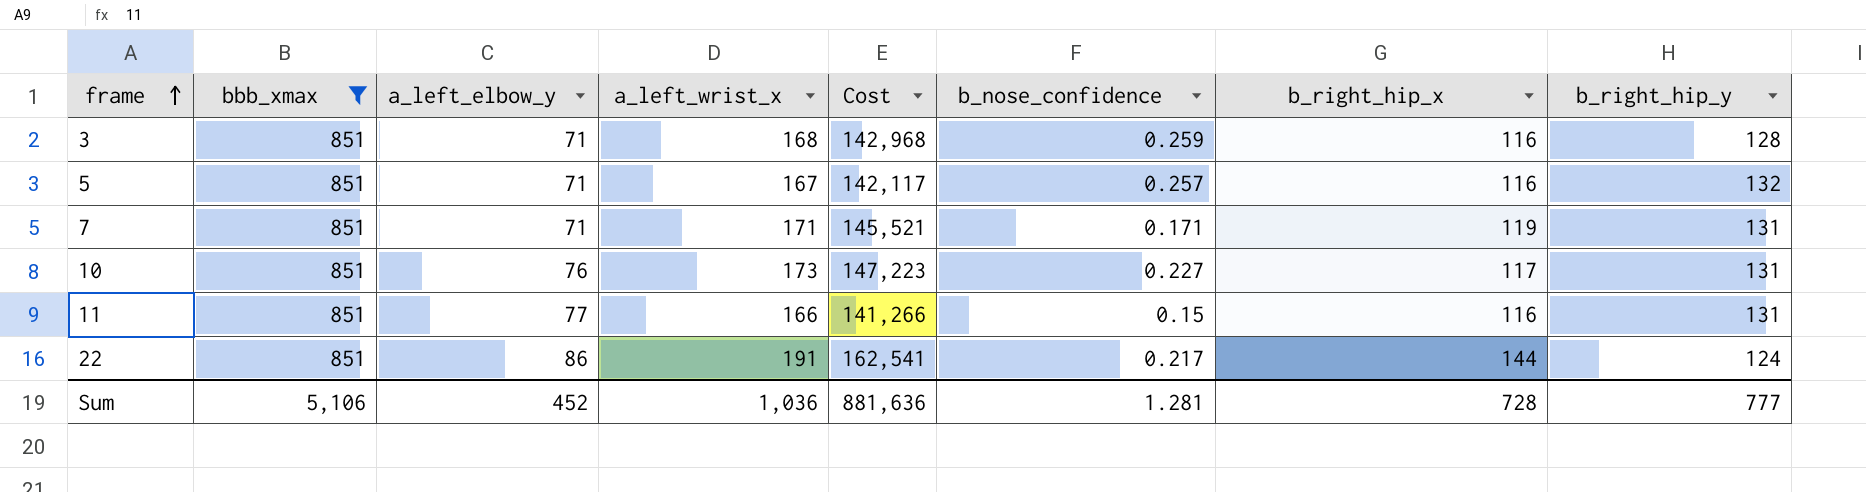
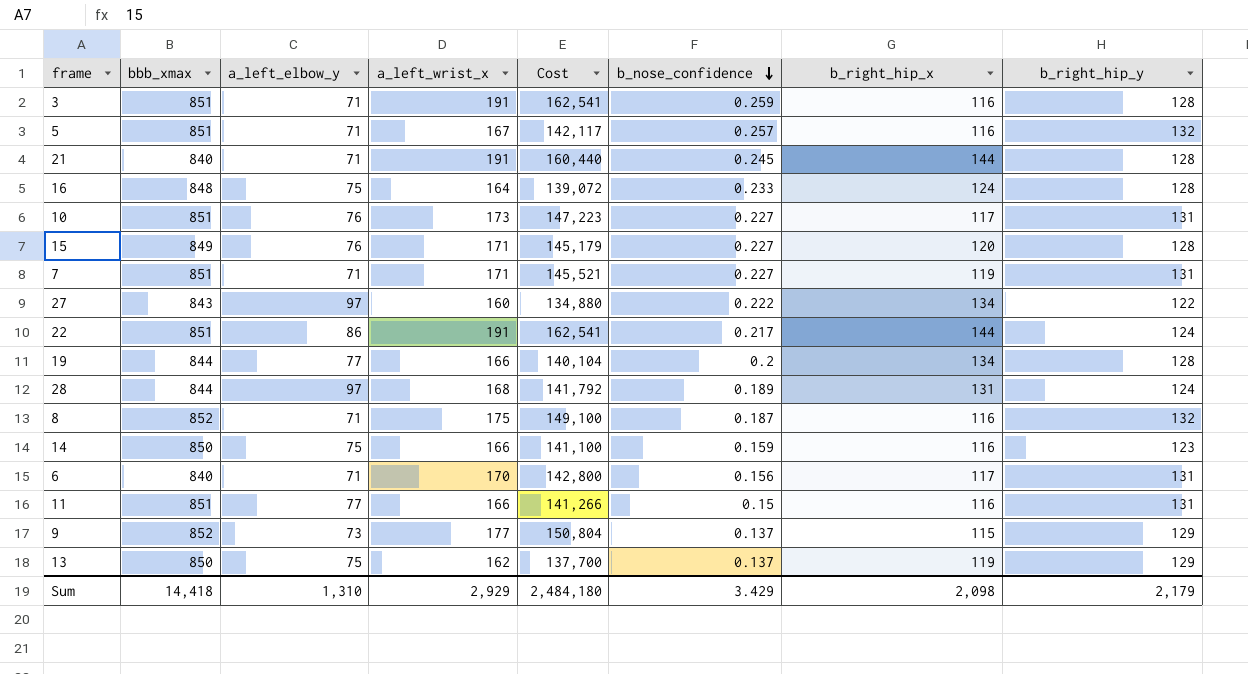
filter: bbb_xmax = 851 -> none
row order: frame ascending -> b_nose_confidence descending
3 | a_left_wrist_x: 168 -> 191
3 | Cost: 142,968 -> 162,541
7 | b_nose_confidence: 0.171 -> 0.227
Sum | bbb_xmax: 5,106 -> 14,418
Sum | a_left_elbow_y: 452 -> 1,310
Sum | a_left_wrist_x: 1,036 -> 2,929
Sum | Cost: 881,636 -> 2,484,180
Sum | b_nose_confidence: 1.281 -> 3.429
Sum | b_right_hip_x: 728 -> 2,098
Sum | b_right_hip_y: 777 -> 2,179

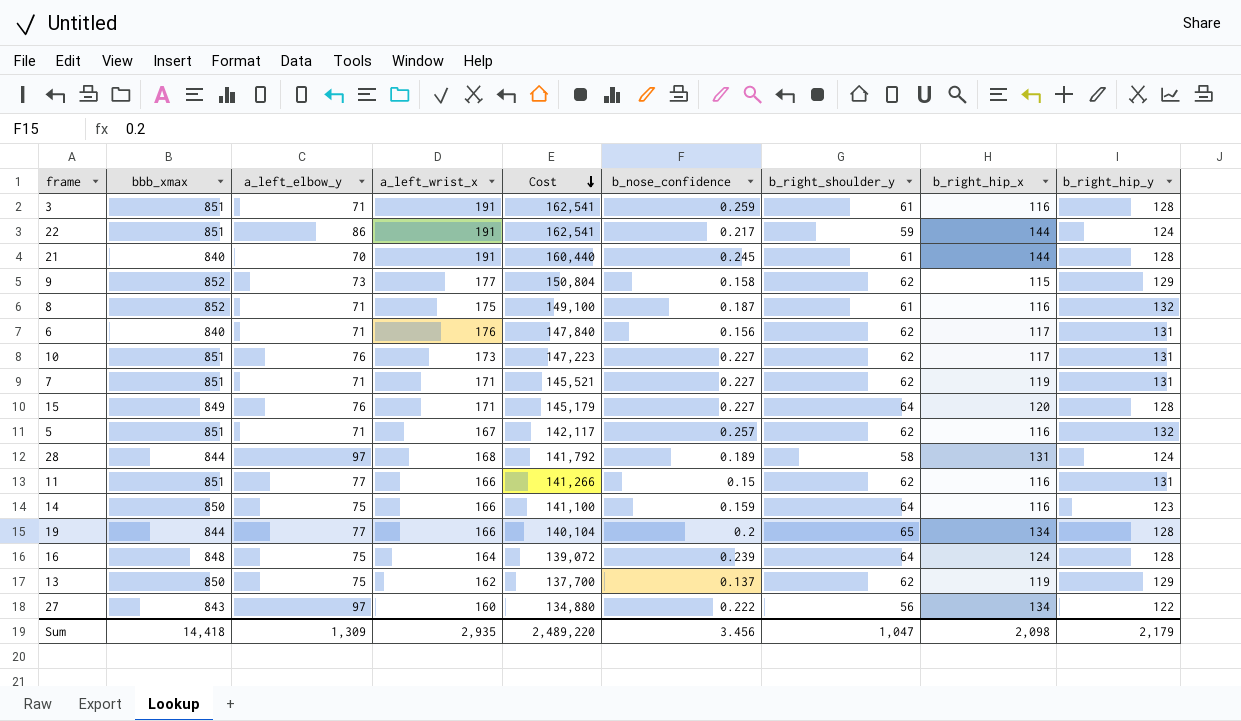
row order: b_nose_confidence descending -> Cost descending
column b_right_shoulder_y | position: none -> 7
21 | a_left_elbow_y: 71 -> 70
9 | b_nose_confidence: 0.137 -> 0.158
6 | a_left_wrist_x: 170 -> 176
6 | Cost: 142,800 -> 147,840
16 | b_nose_confidence: 0.233 -> 0.239
Sum | a_left_elbow_y: 1,310 -> 1,309
Sum | a_left_wrist_x: 2,929 -> 2,935
Sum | Cost: 2,484,180 -> 2,489,220
Sum | b_nose_confidence: 3.429 -> 3.456

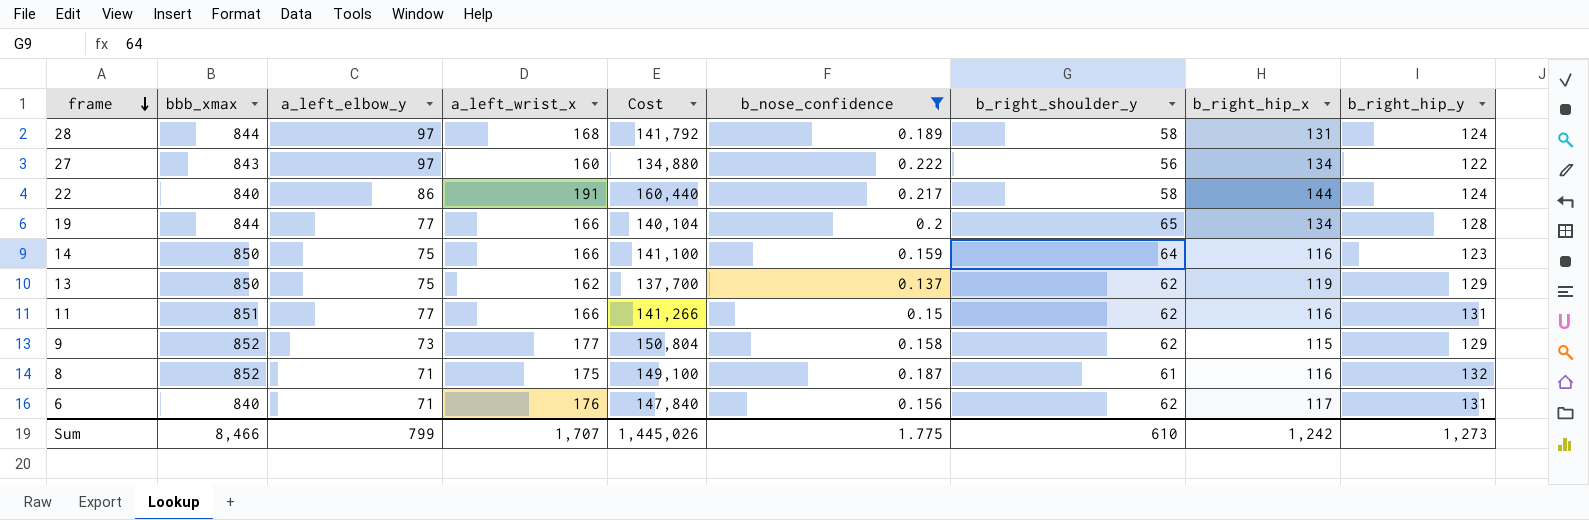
filter: none -> b_nose_confidence <= 0.222
row order: Cost descending -> frame descending
22 | bbb_xmax: 851 -> 840
22 | Cost: 162,541 -> 160,440
22 | b_right_shoulder_y: 59 -> 58
Sum | bbb_xmax: 14,418 -> 8,466
Sum | a_left_elbow_y: 1,309 -> 799
Sum | a_left_wrist_x: 2,935 -> 1,707
Sum | Cost: 2,489,220 -> 1,445,026
Sum | b_nose_confidence: 3.456 -> 1.775
Sum | b_right_shoulder_y: 1,047 -> 610
Sum | b_right_hip_x: 2,098 -> 1,242
Sum | b_right_hip_y: 2,179 -> 1,273

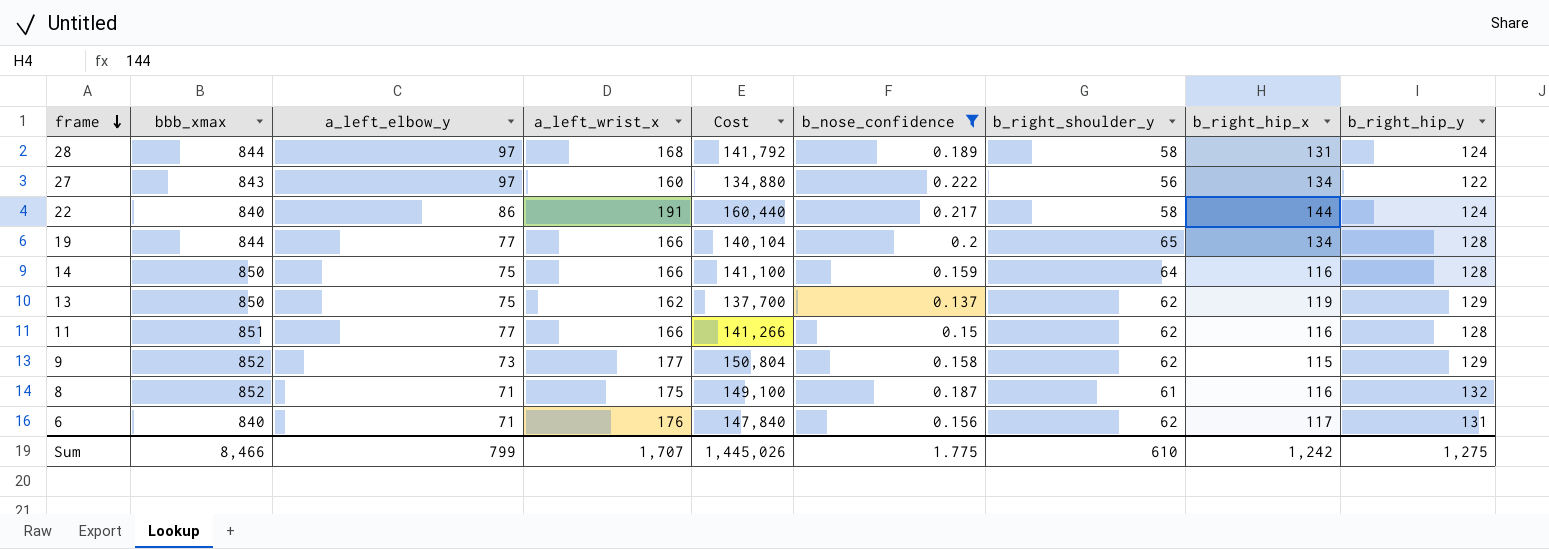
14 | b_right_hip_y: 123 -> 128
11 | b_right_hip_y: 131 -> 128
Sum | b_right_hip_y: 1,273 -> 1,275

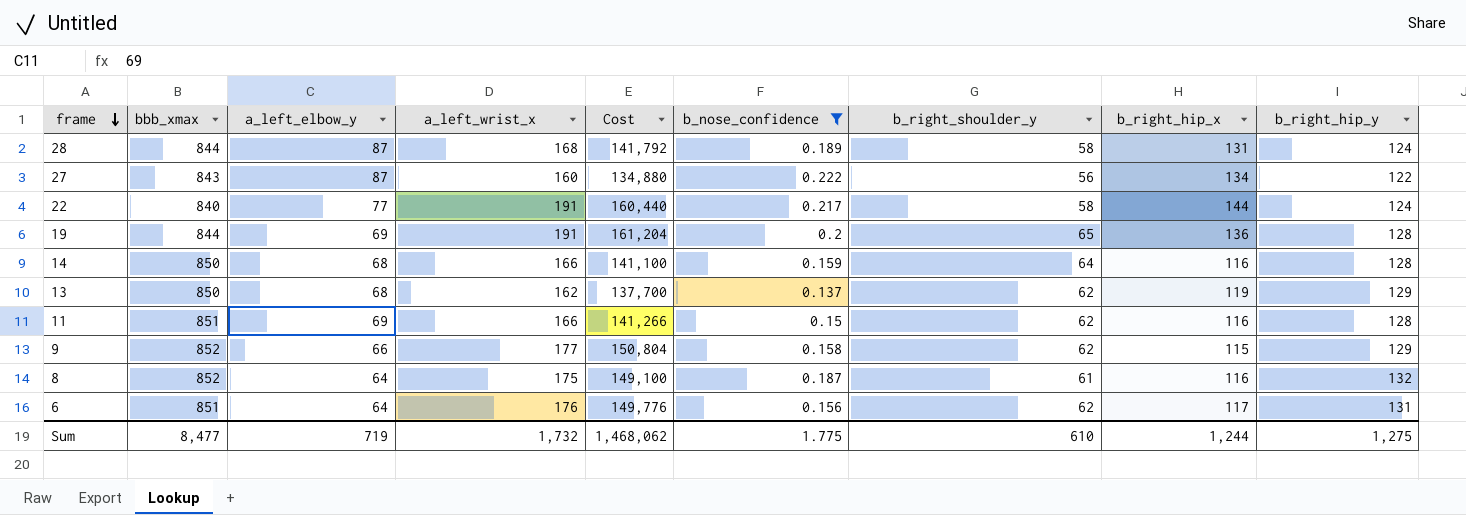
28 | a_left_elbow_y: 97 -> 87
27 | a_left_elbow_y: 97 -> 87
22 | a_left_elbow_y: 86 -> 77
19 | a_left_elbow_y: 77 -> 69
19 | a_left_wrist_x: 166 -> 191
19 | Cost: 140,104 -> 161,204
19 | b_right_hip_x: 134 -> 136
14 | a_left_elbow_y: 75 -> 68
13 | a_left_elbow_y: 75 -> 68
11 | a_left_elbow_y: 77 -> 69
9 | a_left_elbow_y: 73 -> 66
8 | a_left_elbow_y: 71 -> 64
6 | bbb_xmax: 840 -> 851
6 | a_left_elbow_y: 71 -> 64
6 | Cost: 147,840 -> 149,776
Sum | bbb_xmax: 8,466 -> 8,477
Sum | a_left_elbow_y: 799 -> 719
Sum | a_left_wrist_x: 1,707 -> 1,732
Sum | Cost: 1,445,026 -> 1,468,062
Sum | b_right_hip_x: 1,242 -> 1,244

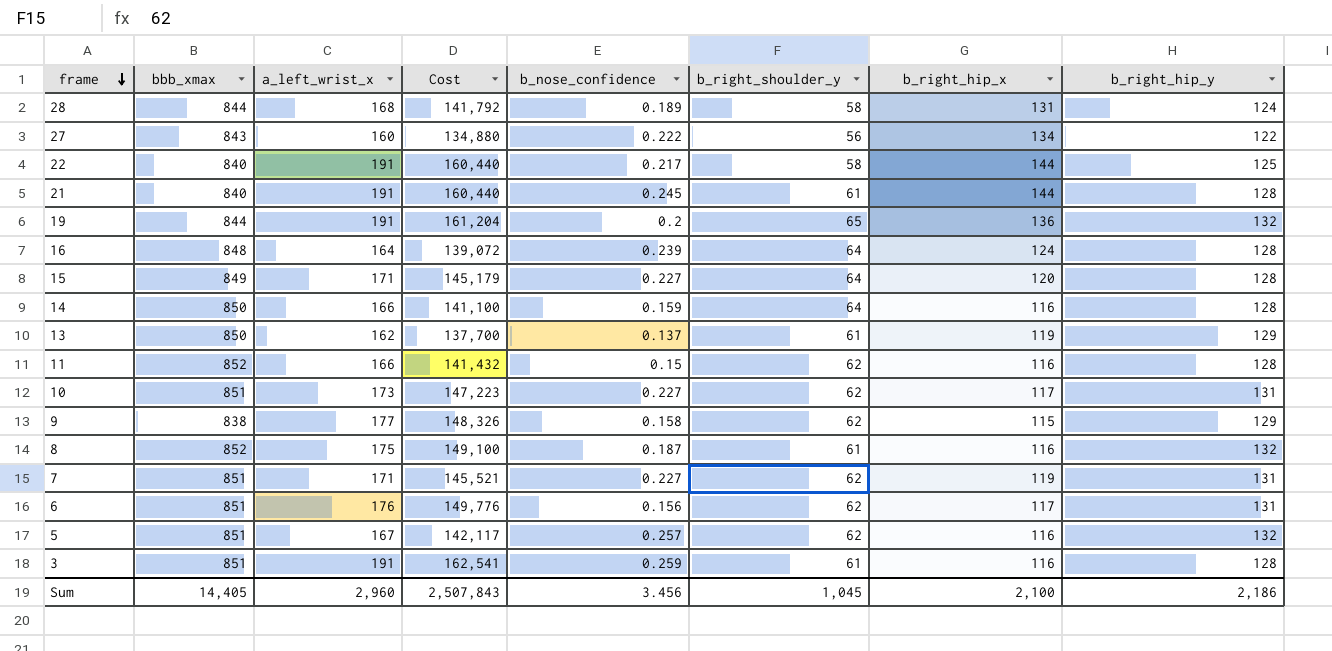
filter: b_nose_confidence <= 0.222 -> none
column a_left_elbow_y | position: 3 -> none
22 | b_right_hip_y: 124 -> 125
19 | b_right_hip_y: 128 -> 132
13 | b_right_shoulder_y: 62 -> 61
11 | bbb_xmax: 851 -> 852
11 | Cost: 141,266 -> 141,432
9 | bbb_xmax: 852 -> 838
9 | Cost: 150,804 -> 148,326
Sum | bbb_xmax: 8,477 -> 14,405
Sum | a_left_wrist_x: 1,732 -> 2,960
Sum | Cost: 1,468,062 -> 2,507,843
Sum | b_nose_confidence: 1.775 -> 3.456
Sum | b_right_shoulder_y: 610 -> 1,045
Sum | b_right_hip_x: 1,244 -> 2,100
Sum | b_right_hip_y: 1,275 -> 2,186

